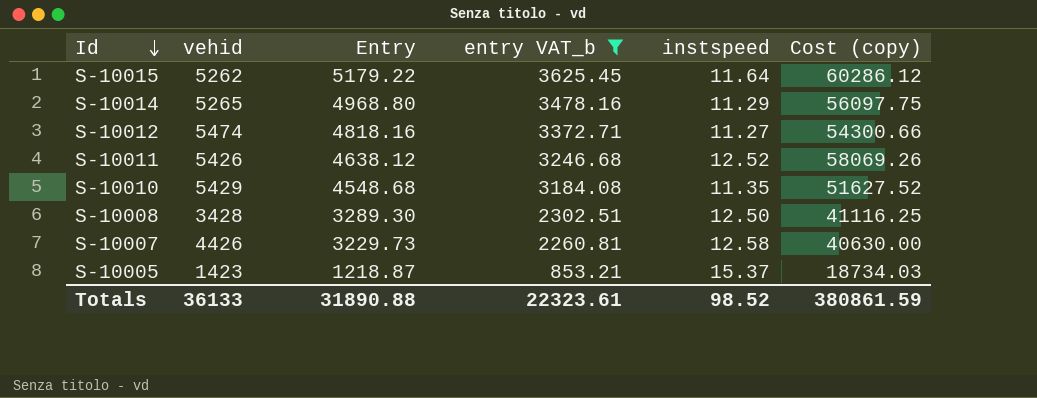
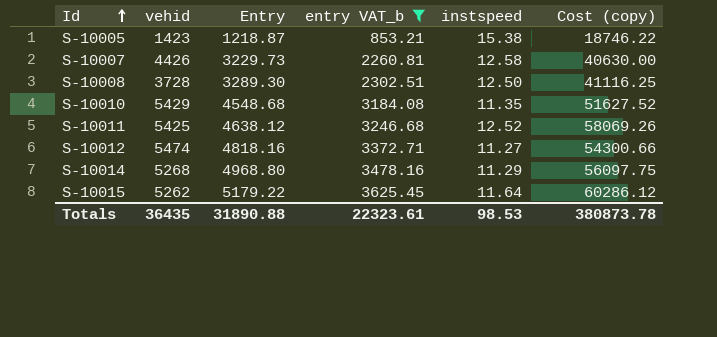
row order: Id descending -> Id ascending
S-10005 | instspeed: 15.37 -> 15.38
S-10005 | Cost (copy): 18734.03 -> 18746.22
S-10008 | vehid: 3428 -> 3728
S-10011 | vehid: 5426 -> 5425
S-10014 | vehid: 5265 -> 5268
Totals | vehid: 36133 -> 36435
Totals | instspeed: 98.52 -> 98.53
Totals | Cost (copy): 380861.59 -> 380873.78

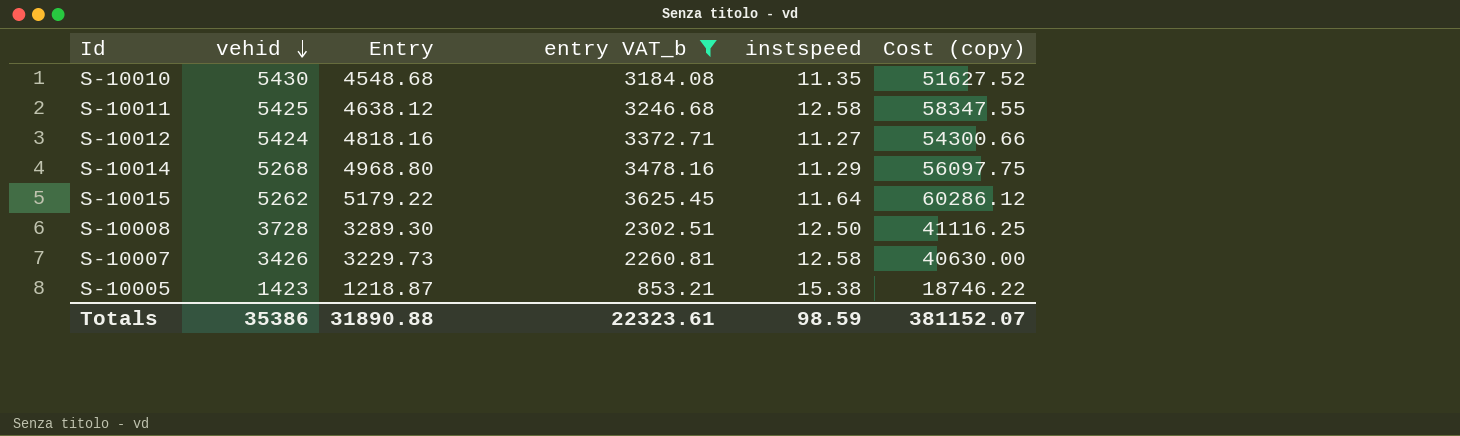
row order: Id ascending -> vehid descending
S-10010 | vehid: 5429 -> 5430
S-10011 | instspeed: 12.52 -> 12.58
S-10011 | Cost (copy): 58069.26 -> 58347.55
S-10012 | vehid: 5474 -> 5424
S-10007 | vehid: 4426 -> 3426
Totals | vehid: 36435 -> 35386
Totals | instspeed: 98.53 -> 98.59
Totals | Cost (copy): 380873.78 -> 381152.07

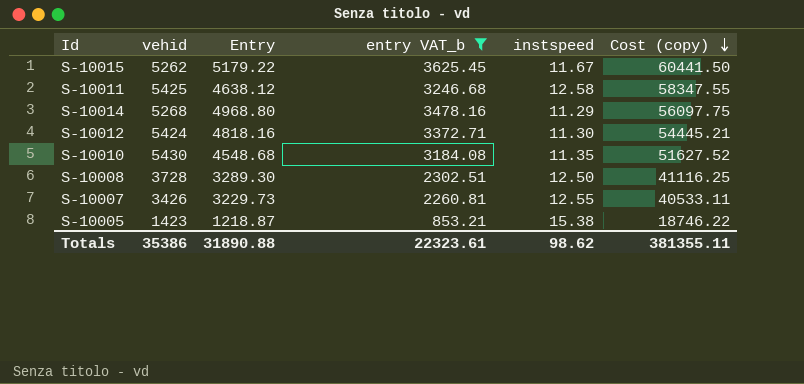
row order: vehid descending -> Cost (copy) descending
S-10015 | instspeed: 11.64 -> 11.67
S-10015 | Cost (copy): 60286.12 -> 60441.50
S-10012 | instspeed: 11.27 -> 11.30
S-10012 | Cost (copy): 54300.66 -> 54445.21
S-10007 | instspeed: 12.58 -> 12.55
S-10007 | Cost (copy): 40630.00 -> 40533.11
Totals | instspeed: 98.59 -> 98.62
Totals | Cost (copy): 381152.07 -> 381355.11

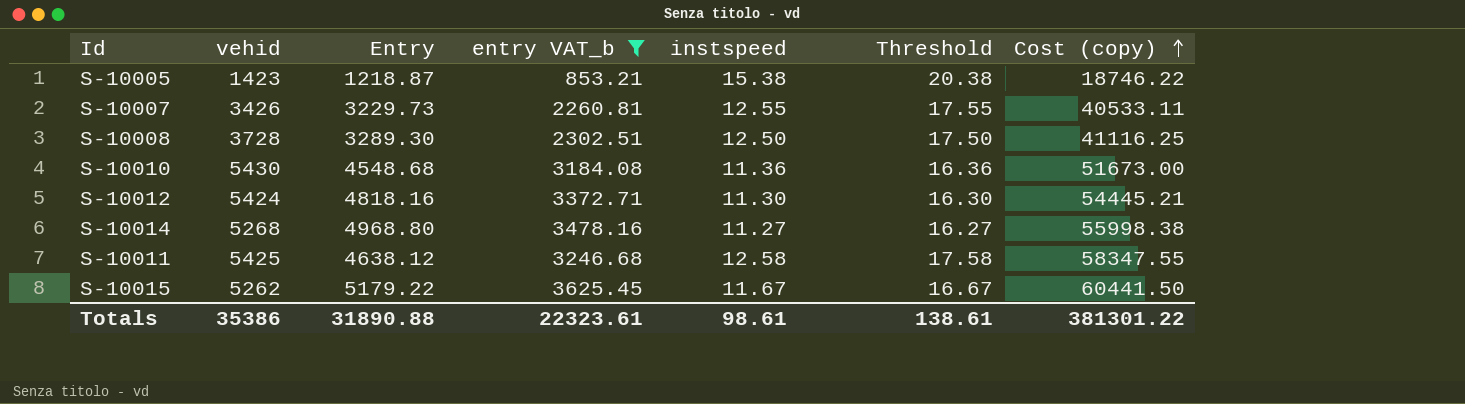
row order: Cost (copy) descending -> Cost (copy) ascending
column Threshold | formula: none -> [instspeed] + 5
S-10010 | instspeed: 11.35 -> 11.36
S-10010 | Cost (copy): 51627.52 -> 51673.00
S-10014 | instspeed: 11.29 -> 11.27
S-10014 | Cost (copy): 56097.75 -> 55998.38
Totals | instspeed: 98.62 -> 98.61
Totals | Cost (copy): 381355.11 -> 381301.22

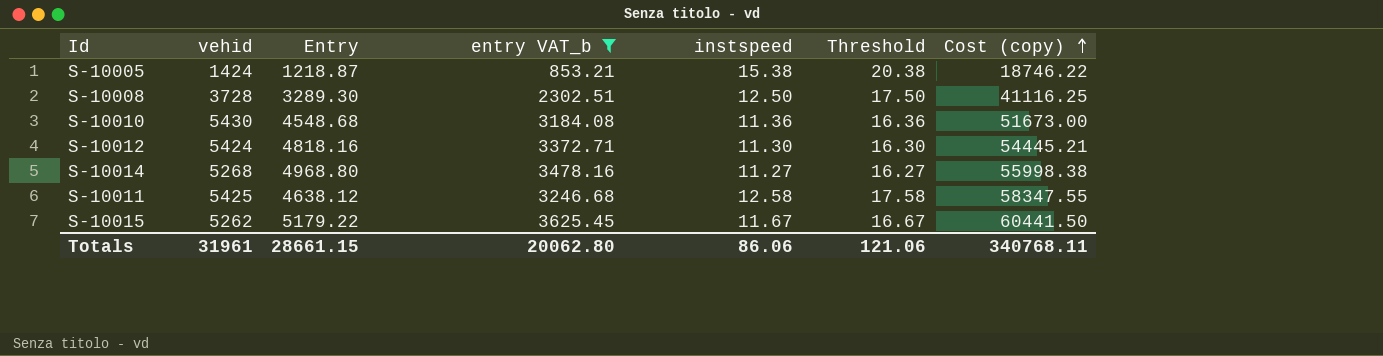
row S-10007: 3426 | 3229.73 | 2260.81 | 12.55 | 17.55 | 40533.11 -> none
S-10005 | vehid: 1423 -> 1424
Totals | vehid: 35386 -> 31961
Totals | Entry: 31890.88 -> 28661.15
Totals | entry VAT_b: 22323.61 -> 20062.80
Totals | instspeed: 98.61 -> 86.06
Totals | Threshold: 138.61 -> 121.06
Totals | Cost (copy): 381301.22 -> 340768.11

